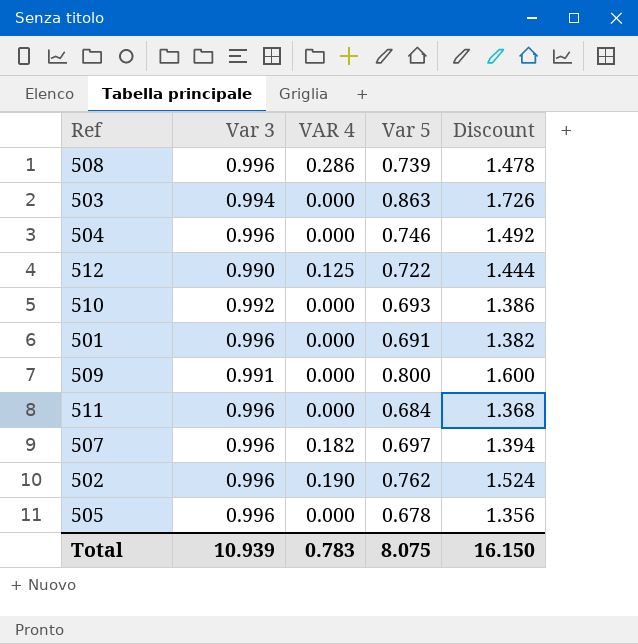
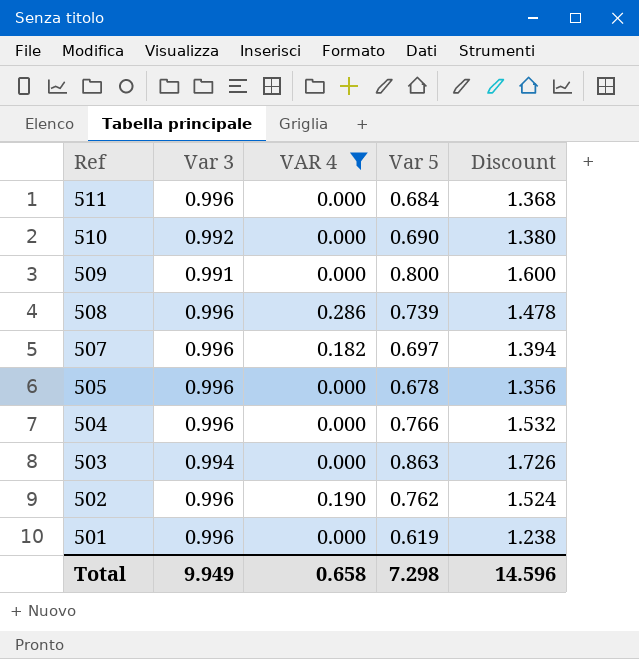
filter: none -> VAR 4 != 0.125
row order: none -> Ref descending
510 | Var 5: 0.693 -> 0.690
510 | Discount: 1.386 -> 1.380
504 | Var 5: 0.746 -> 0.766
504 | Discount: 1.492 -> 1.532
501 | Var 5: 0.691 -> 0.619
501 | Discount: 1.382 -> 1.238
Total | Var 3: 10.939 -> 9.949
Total | VAR 4: 0.783 -> 0.658
Total | Var 5: 8.075 -> 7.298
Total | Discount: 16.150 -> 14.596

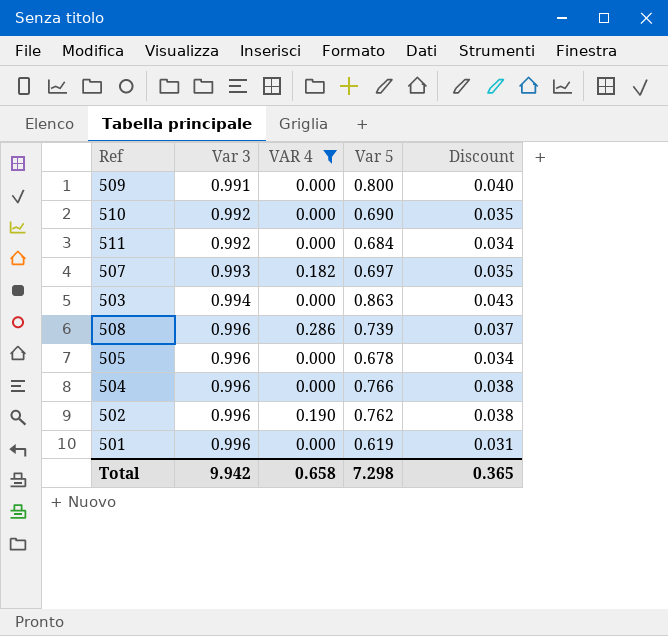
row order: Ref descending -> Var 3 ascending
column Discount | formula: [Var 5] * 2 -> [Var 5] * 0.05
511 | Var 3: 0.996 -> 0.992
507 | Var 3: 0.996 -> 0.993
Total | Var 3: 9.949 -> 9.942
Total | Discount: 14.596 -> 0.365

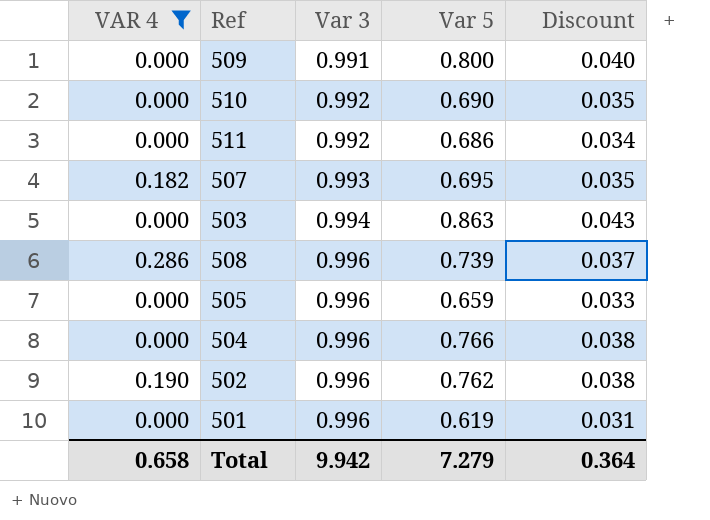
column VAR 4 | position: 3 -> 1
511 | Var 5: 0.684 -> 0.686
507 | Var 5: 0.697 -> 0.695
505 | Var 5: 0.678 -> 0.659
505 | Discount: 0.034 -> 0.033
Total | Var 5: 7.298 -> 7.279
Total | Discount: 0.365 -> 0.364

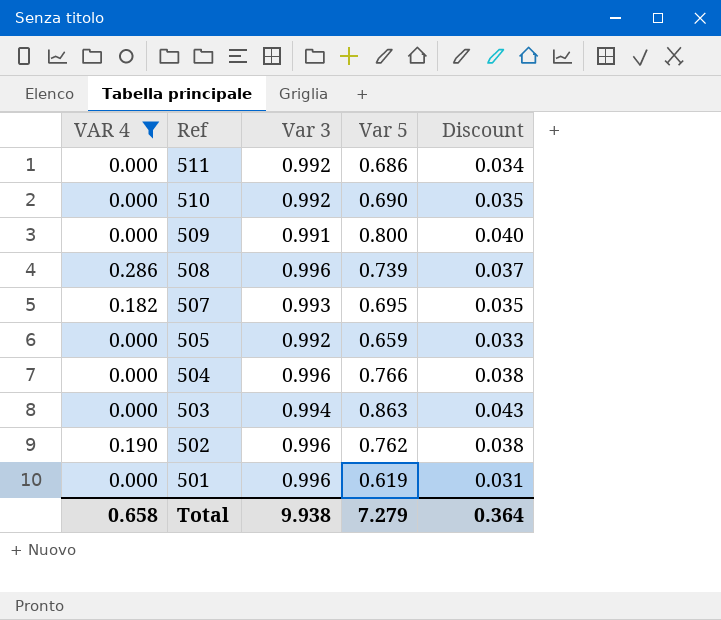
row order: Var 3 ascending -> Ref descending
505 | Var 3: 0.996 -> 0.992
Total | Var 3: 9.942 -> 9.938

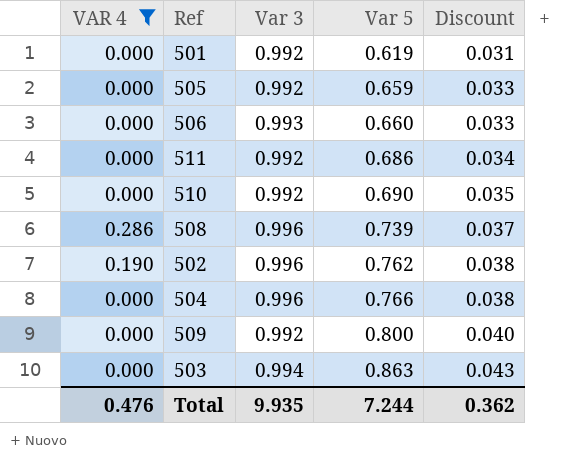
row order: Ref descending -> Var 5 ascending
row 507: 0.182 | 0.993 | 0.695 | 0.035 -> none
501 | Var 3: 0.996 -> 0.992
row 506: none -> 0.000 | 0.993 | 0.660 | 0.033
509 | Var 3: 0.991 -> 0.992
Total | VAR 4: 0.658 -> 0.476
Total | Var 3: 9.938 -> 9.935
Total | Var 5: 7.279 -> 7.244
Total | Discount: 0.364 -> 0.362

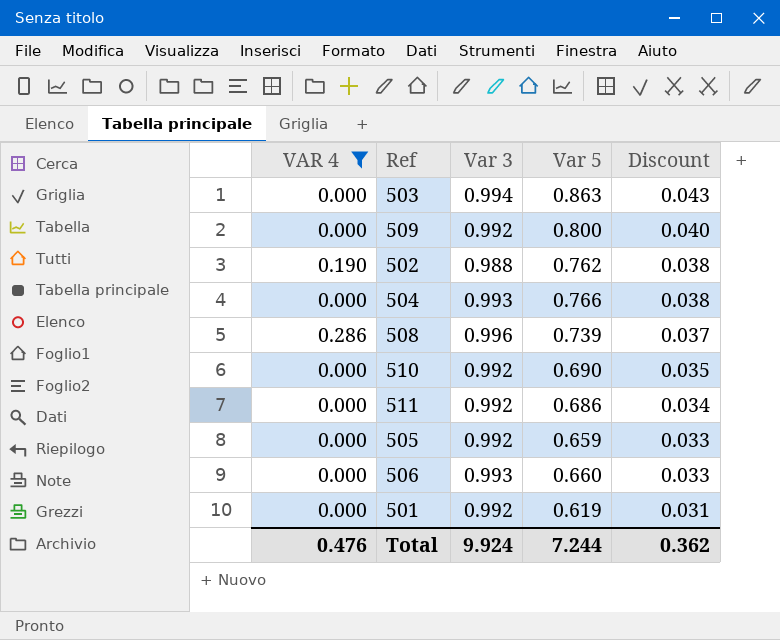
row order: Var 5 ascending -> Discount descending
502 | Var 3: 0.996 -> 0.988
504 | Var 3: 0.996 -> 0.993
Total | Var 3: 9.935 -> 9.924

